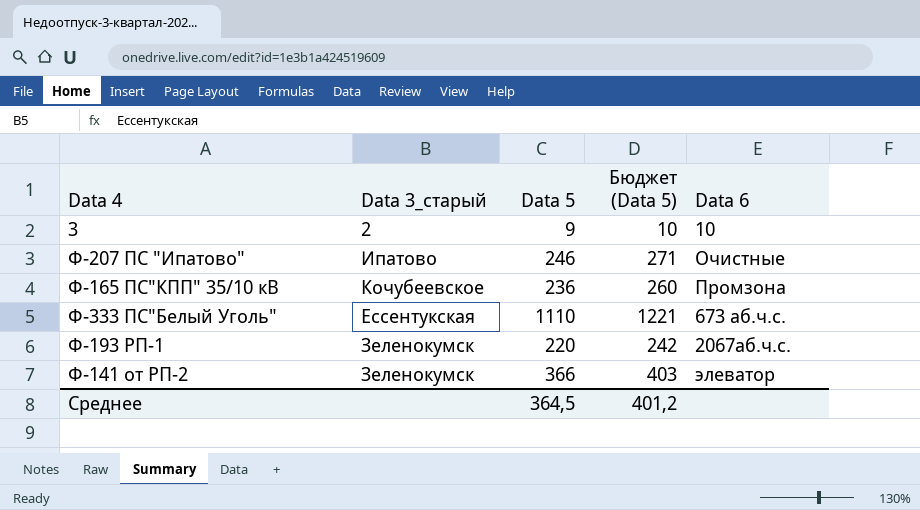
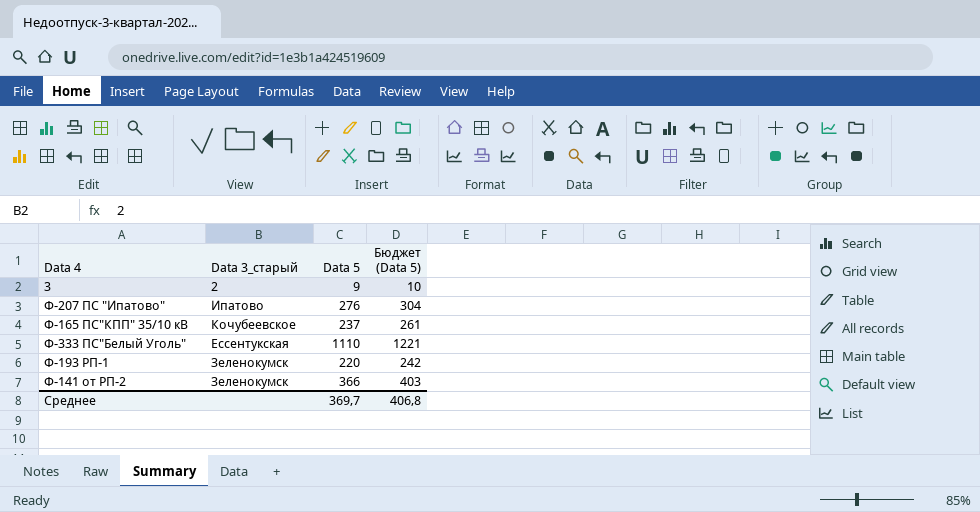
column Data 6 | position: 5 -> none
Ф-207 ПС "Ипатово" | Data 5: 246 -> 276
Ф-207 ПС "Ипатово" | Бюджет (Data 5): 271 -> 304
Ф-165 ПС"КПП" 35/10 кВ | Data 5: 236 -> 237
Ф-165 ПС"КПП" 35/10 кВ | Бюджет (Data 5): 260 -> 261
Среднее | Data 5: 364,5 -> 369,7
Среднее | Бюджет (Data 5): 401,2 -> 406,8

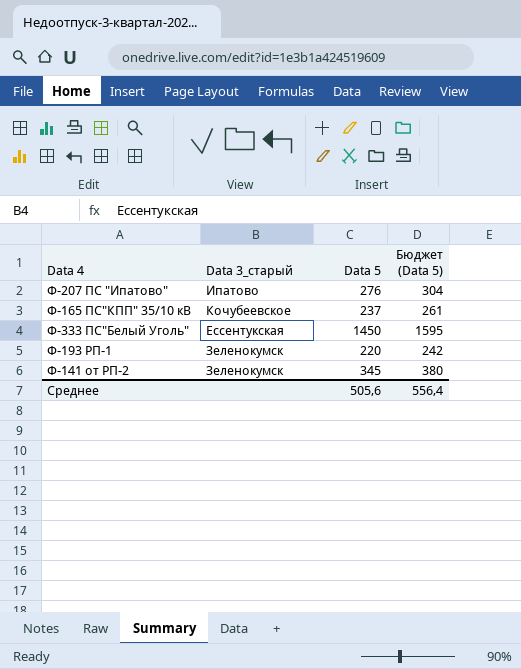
row 3: 2 | 9 | 10 -> none
Ф-333 ПС"Белый Уголь" | Data 5: 1110 -> 1450
Ф-333 ПС"Белый Уголь" | Бюджет (Data 5): 1221 -> 1595
Ф-141 от РП-2 | Data 5: 366 -> 345
Ф-141 от РП-2 | Бюджет (Data 5): 403 -> 380
Среднее | Data 5: 369,7 -> 505,6
Среднее | Бюджет (Data 5): 406,8 -> 556,4

